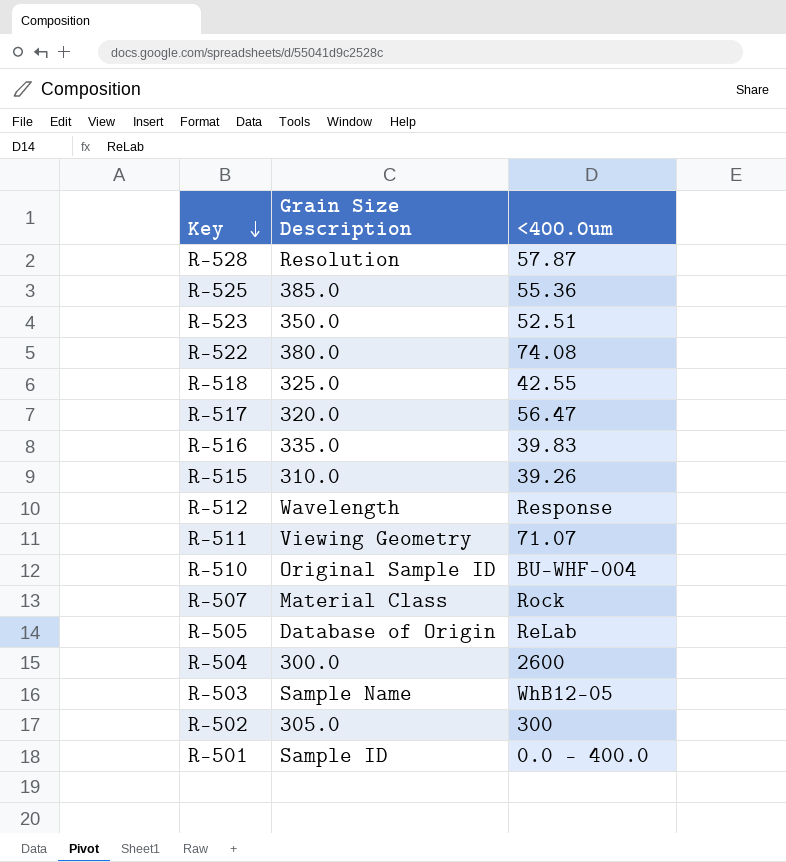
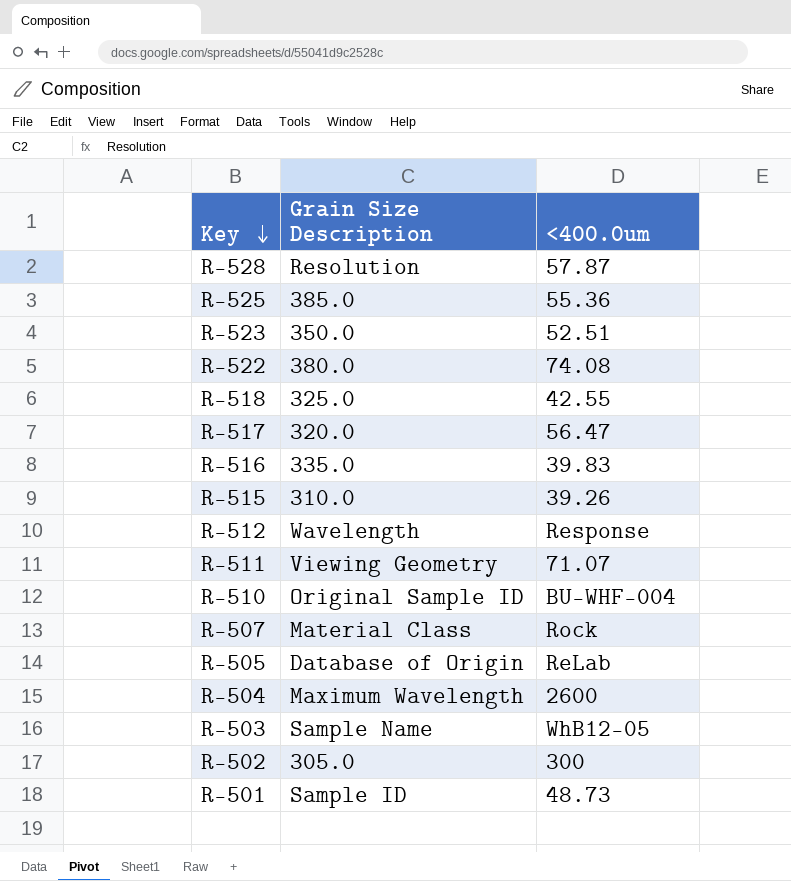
R-504 | Grain Size Description: 300.0 -> Maximum Wavelength
R-501 | <400.0um: 0.0 - 400.0 -> 48.73

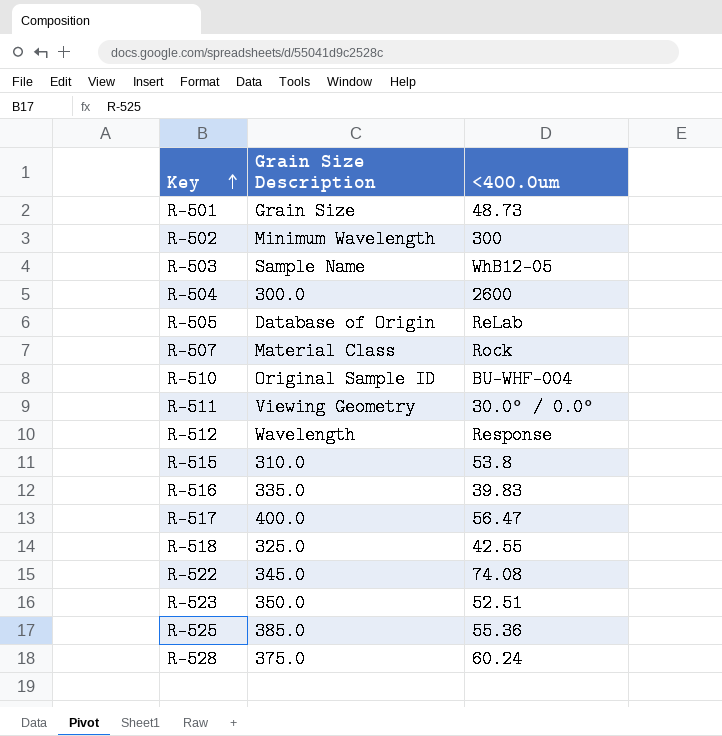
row order: Key descending -> Key ascending
R-501 | Grain Size Description: Sample ID -> Grain Size
R-502 | Grain Size Description: 305.0 -> Minimum Wavelength
R-504 | Grain Size Description: Maximum Wavelength -> 300.0
R-511 | <400.0um: 71.07 -> 30.0° / 0.0°
R-515 | <400.0um: 39.26 -> 53.8
R-517 | Grain Size Description: 320.0 -> 400.0
R-522 | Grain Size Description: 380.0 -> 345.0
R-528 | Grain Size Description: Resolution -> 375.0
R-528 | <400.0um: 57.87 -> 60.24

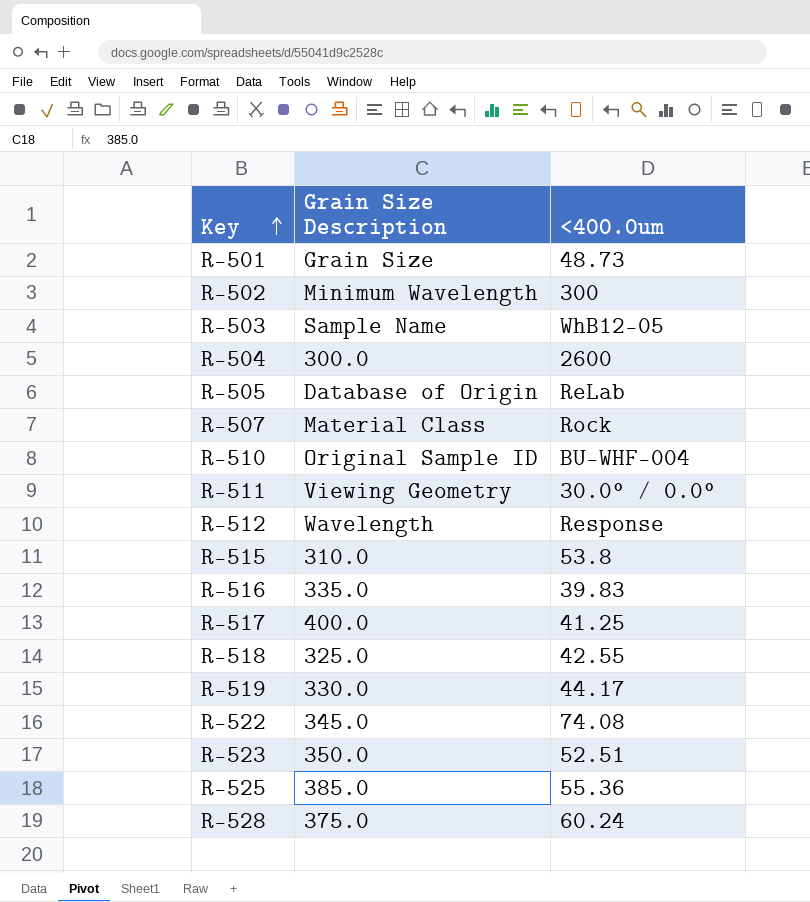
R-517 | <400.0um: 56.47 -> 41.25
row R-519: none -> 330.0 | 44.17

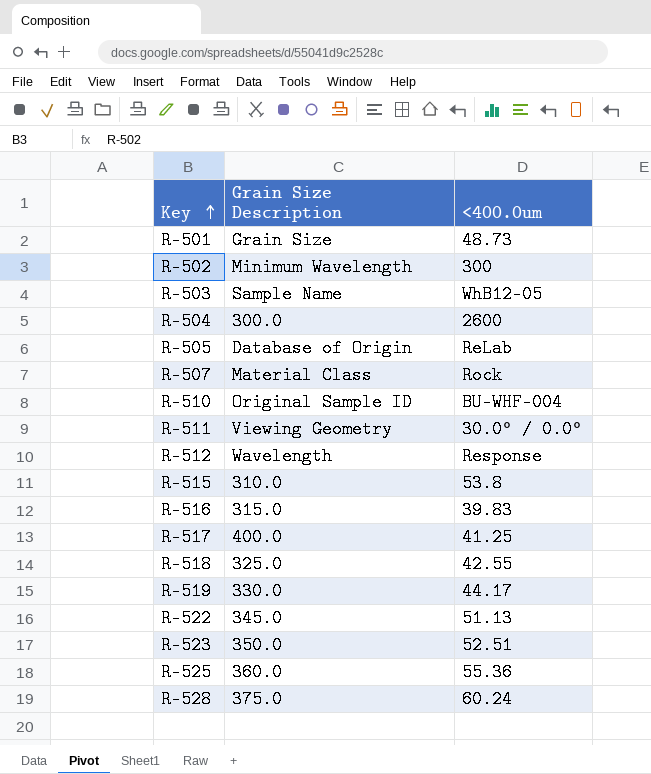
R-516 | Grain Size Description: 335.0 -> 315.0
R-522 | <400.0um: 74.08 -> 51.13
R-525 | Grain Size Description: 385.0 -> 360.0

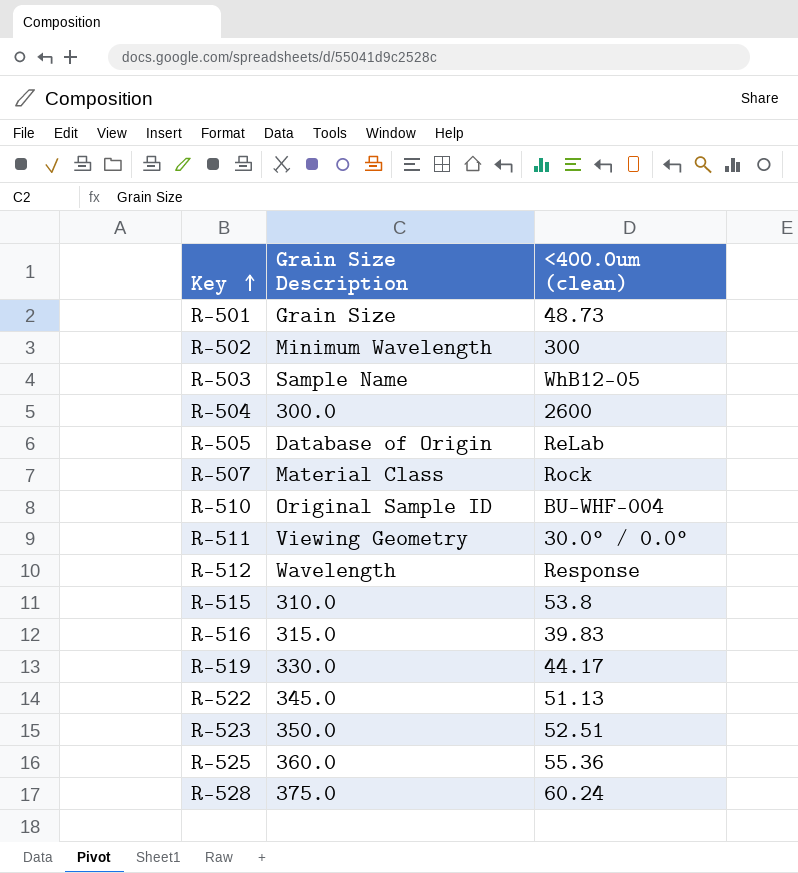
column name: <400.0um -> <400.0um (clean)
row R-517: 400.0 | 41.25 -> none
row R-518: 325.0 | 42.55 -> none

